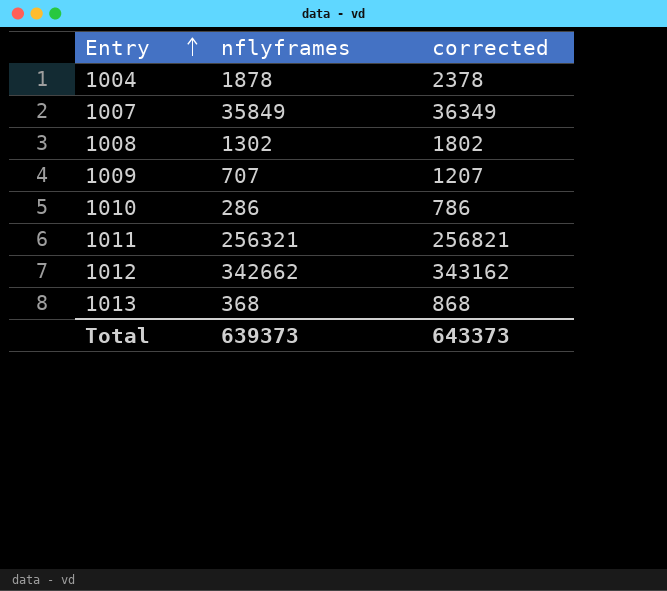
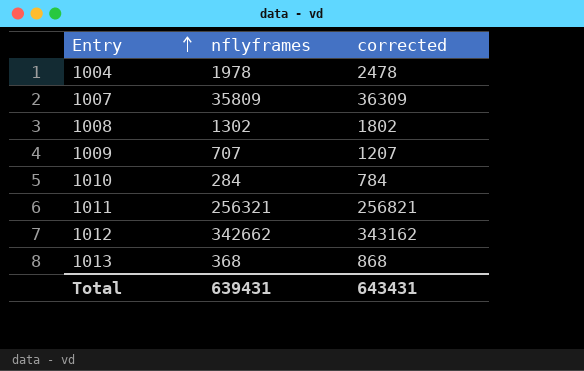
1004 | nflyframes: 1878 -> 1978
1004 | corrected: 2378 -> 2478
1007 | nflyframes: 35849 -> 35809
1007 | corrected: 36349 -> 36309
1010 | nflyframes: 286 -> 284
1010 | corrected: 786 -> 784
Total | nflyframes: 639373 -> 639431
Total | corrected: 643373 -> 643431

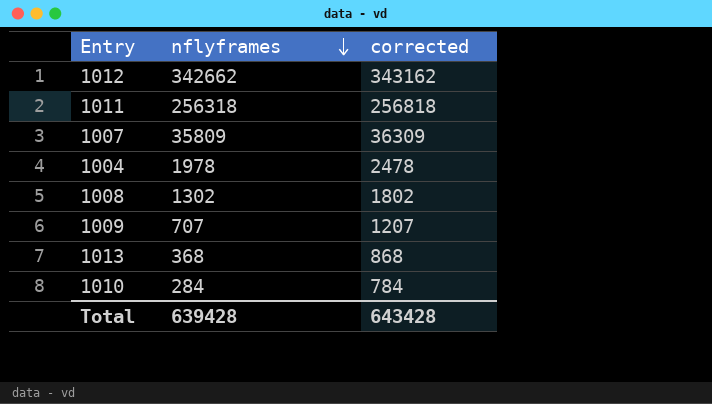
row order: Entry ascending -> nflyframes descending
1011 | nflyframes: 256321 -> 256318
1011 | corrected: 256821 -> 256818
Total | nflyframes: 639431 -> 639428
Total | corrected: 643431 -> 643428

